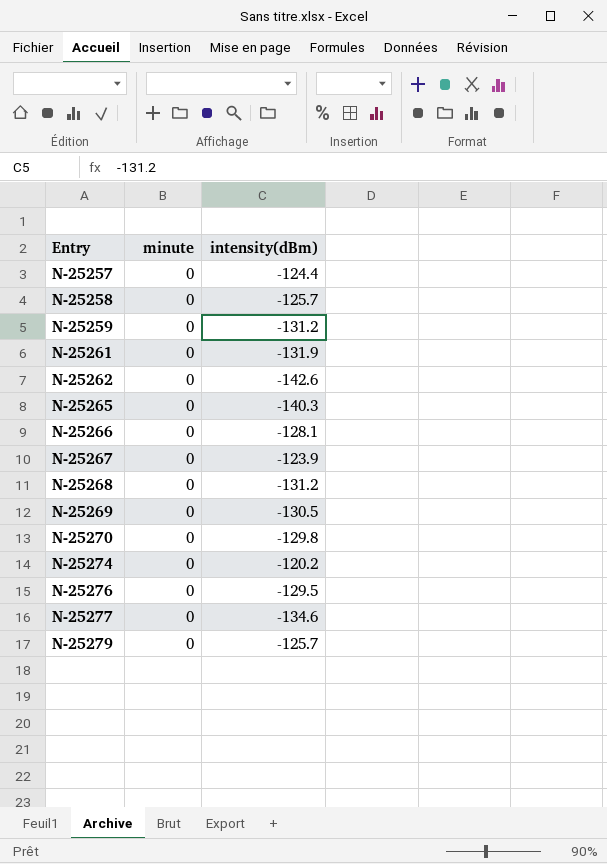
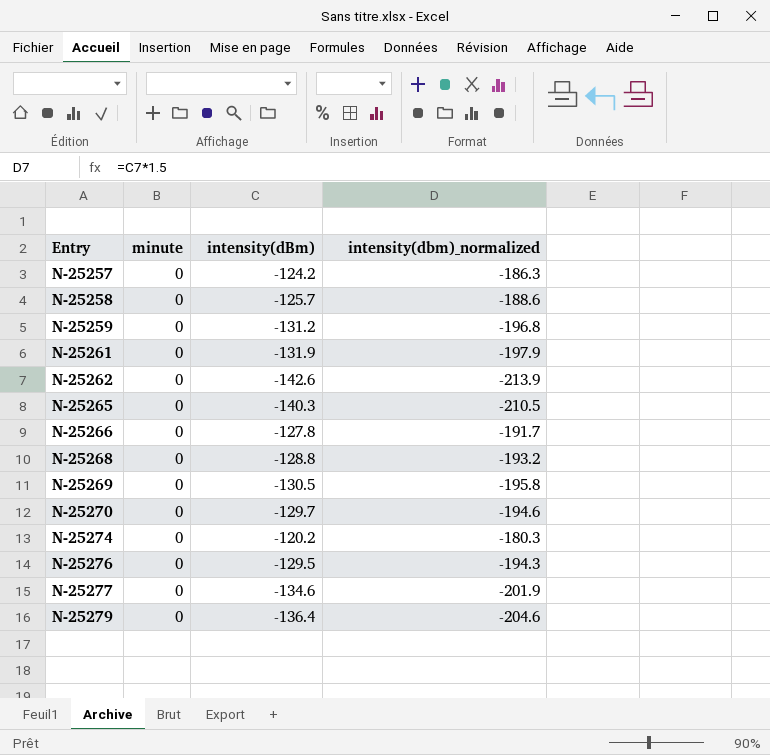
column intensity(dbm)_normalized | formula: none -> [intensity(dBm)] * 1.5
row N-25267: 0 | -123.9 -> none
N-25257 | intensity(dBm): -124.4 -> -124.2
N-25266 | intensity(dBm): -128.1 -> -127.8
N-25268 | intensity(dBm): -131.2 -> -128.8
N-25270 | intensity(dBm): -129.8 -> -129.7
N-25279 | intensity(dBm): -125.7 -> -136.4

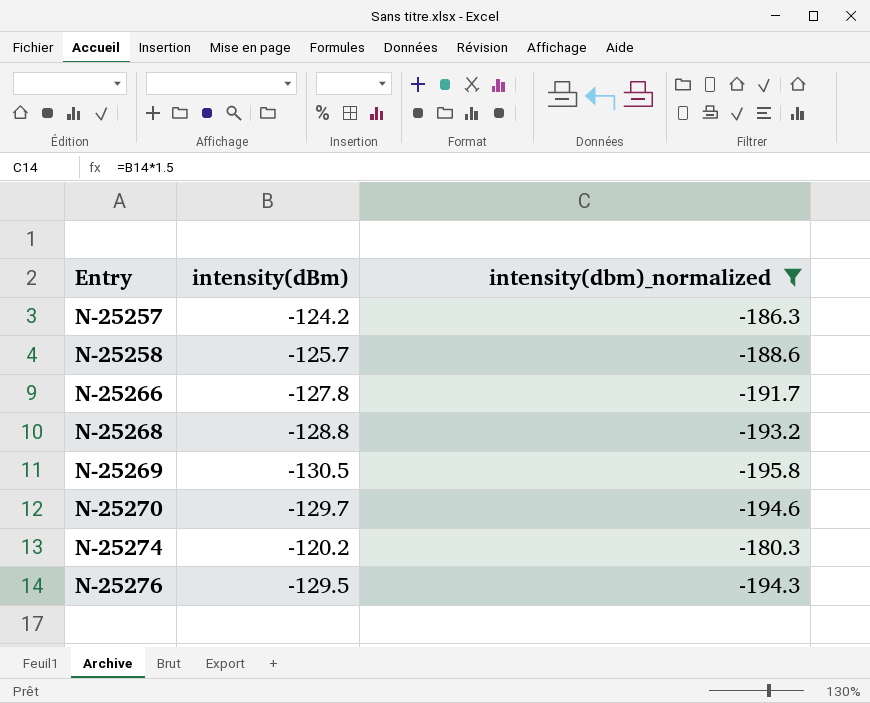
filter: none -> intensity(dbm)_normalized >= -195.8
column minute | position: 2 -> none

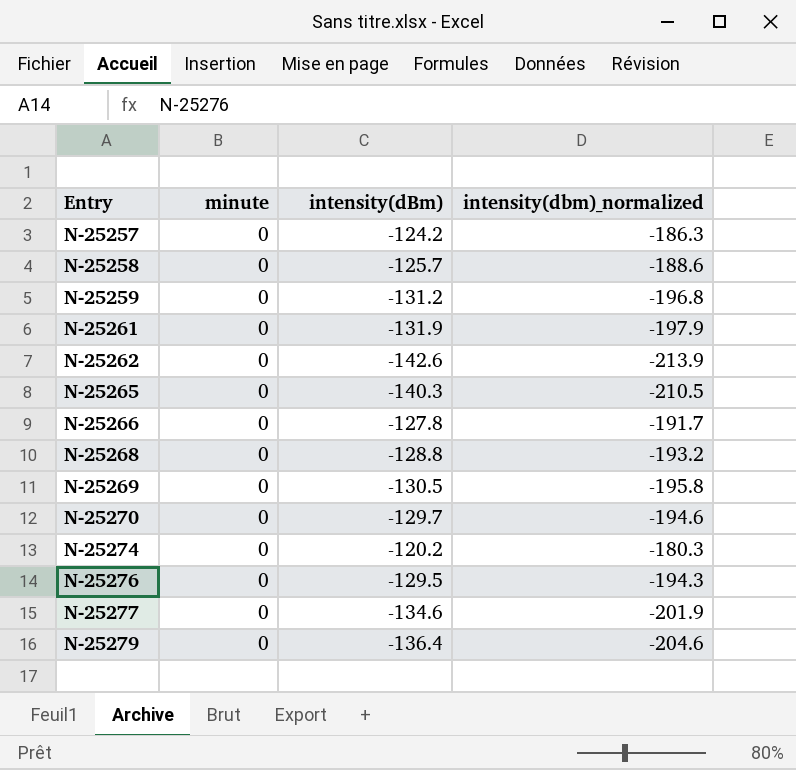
filter: intensity(dbm)_normalized >= -195.8 -> none
column minute | position: none -> 2

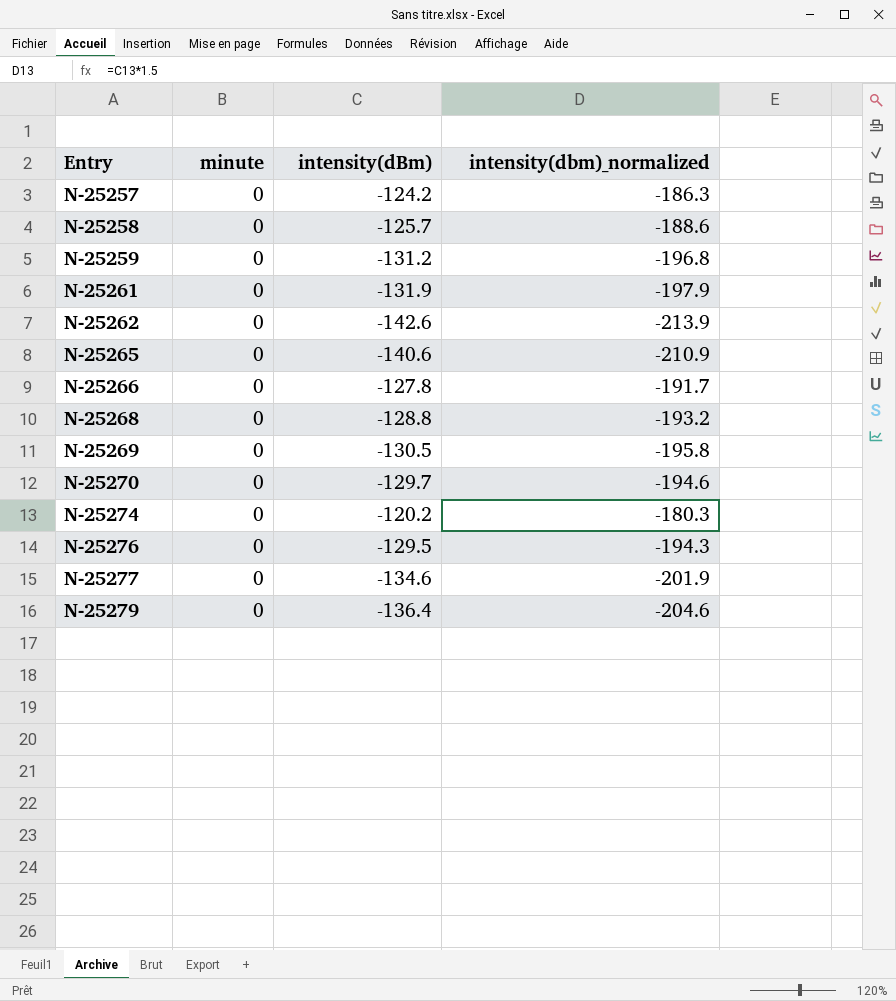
N-25265 | intensity(dBm): -140.3 -> -140.6
N-25265 | intensity(dbm)_normalized: -210.5 -> -210.9

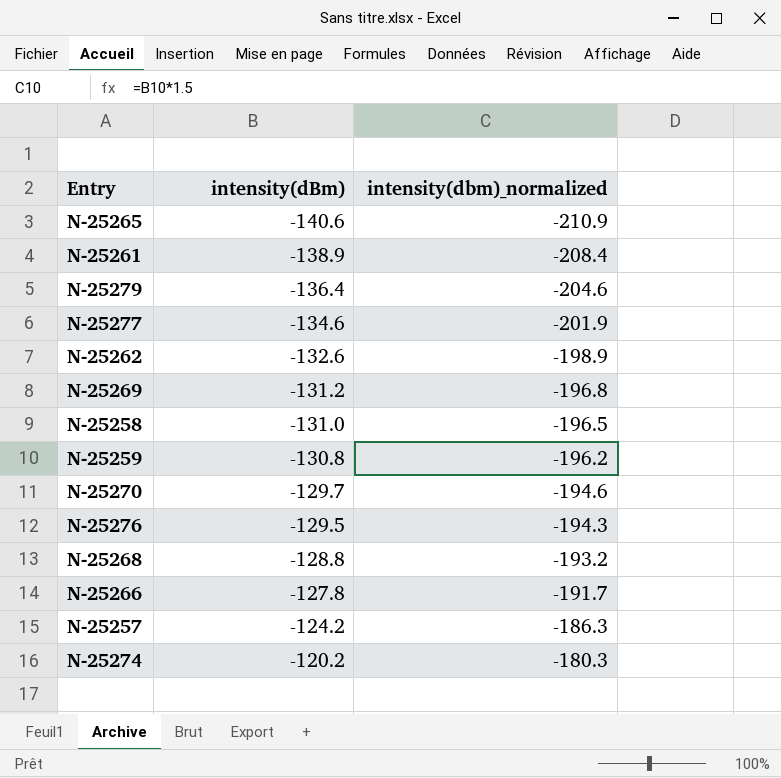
row order: Entry ascending -> intensity(dBm) ascending
column minute | position: 2 -> none
N-25261 | intensity(dBm): -131.9 -> -138.9
N-25261 | intensity(dbm)_normalized: -197.9 -> -208.4
N-25262 | intensity(dBm): -142.6 -> -132.6
N-25262 | intensity(dbm)_normalized: -213.9 -> -198.9
N-25269 | intensity(dBm): -130.5 -> -131.2
N-25269 | intensity(dbm)_normalized: -195.8 -> -196.8
N-25258 | intensity(dBm): -125.7 -> -131.0
N-25258 | intensity(dbm)_normalized: -188.6 -> -196.5
N-25259 | intensity(dBm): -131.2 -> -130.8
N-25259 | intensity(dbm)_normalized: -196.8 -> -196.2

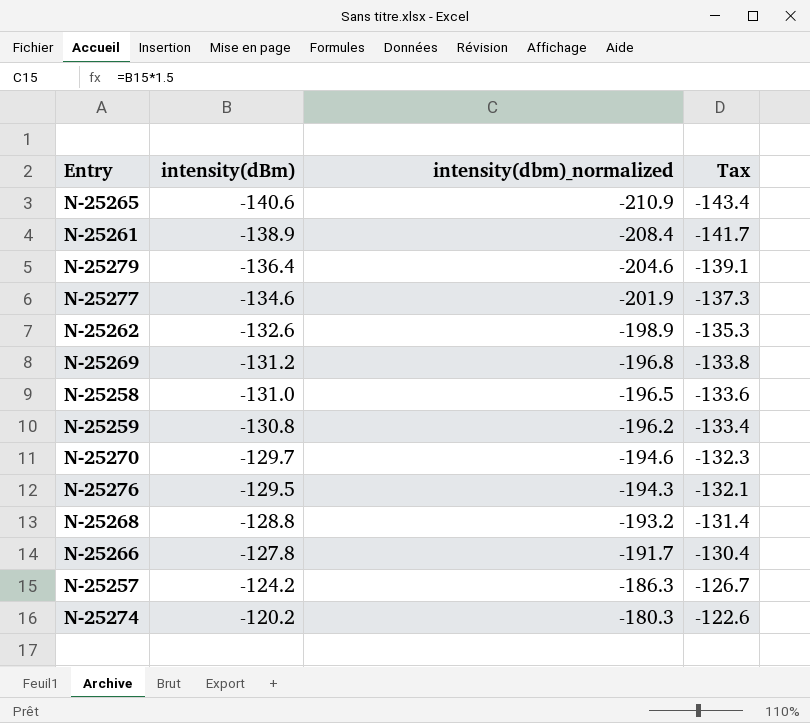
column Tax | formula: none -> [intensity(dBm)] * 1.02

